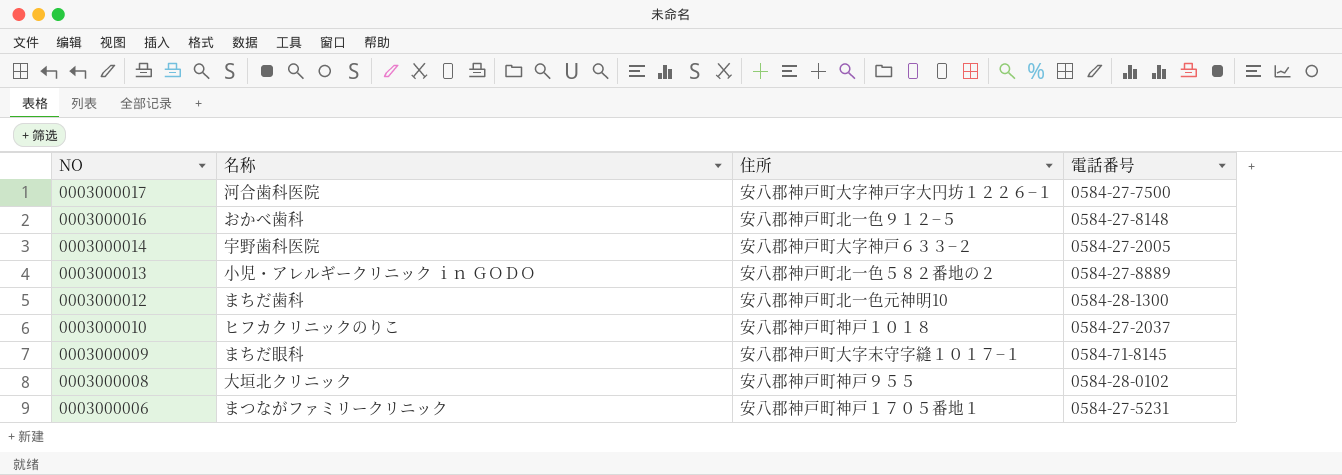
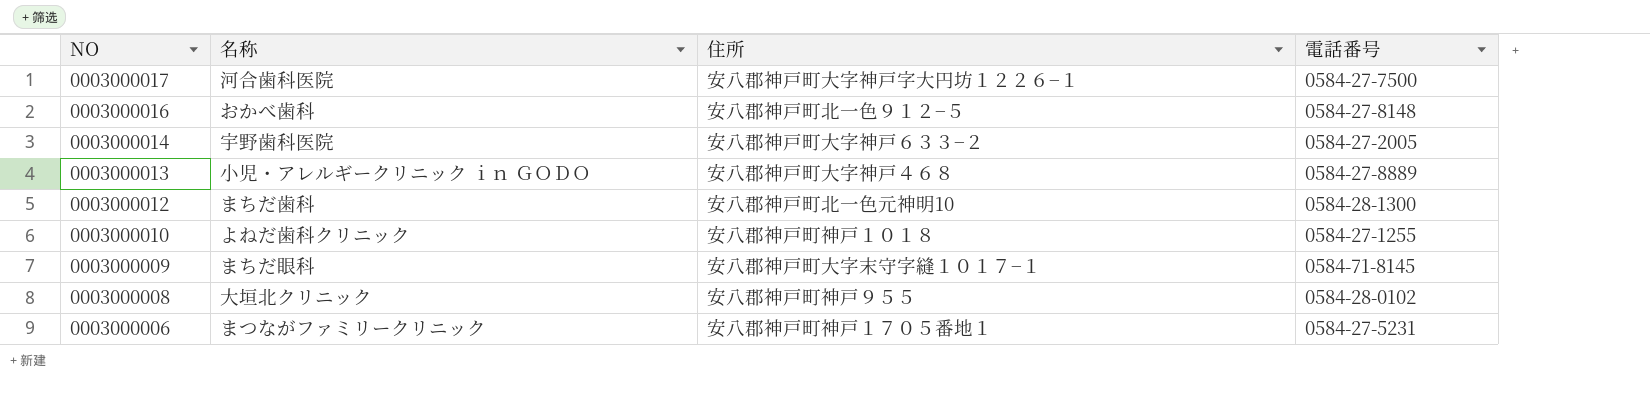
0003000013 | 住所: 安八郡神戸町北一色５８２番地の２ -> 安八郡神戸町大字神戸４６８
0003000010 | 名称: ヒフカクリニックのりこ -> よねだ歯科クリニック
0003000010 | 電話番号: 0584-27-2037 -> 0584-27-1255

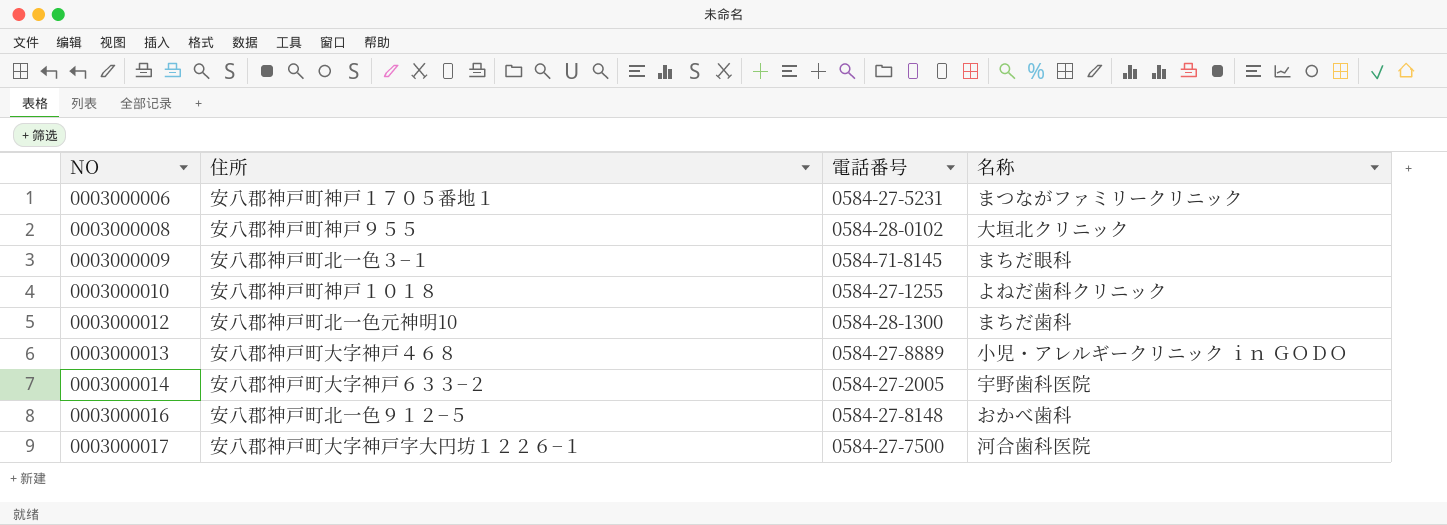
row order: NO descending -> NO ascending
column 名称 | position: 2 -> 4
0003000009 | 住所: 安八郡神戸町大字末守字縫１０１７−１ -> 安八郡神戸町北一色３−１

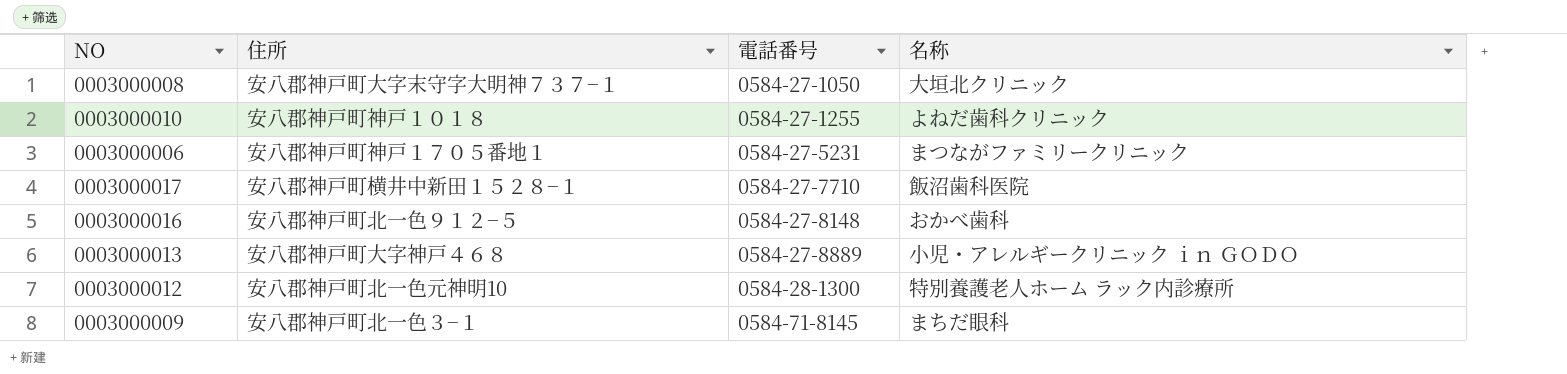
row order: NO ascending -> 電話番号 ascending
row 0003000014: 安八郡神戸町大字神戸６３３−２ | 0584-27-2005 | 宇野歯科医院 -> none
0003000008 | 住所: 安八郡神戸町神戸９５５ -> 安八郡神戸町大字末守字大明神７３７−１
0003000008 | 電話番号: 0584-28-0102 -> 0584-27-1050
0003000017 | 住所: 安八郡神戸町大字神戸字大円坊１２２６−１ -> 安八郡神戸町横井中新田１５２８−１
0003000017 | 電話番号: 0584-27-7500 -> 0584-27-7710
0003000017 | 名称: 河合歯科医院 -> 飯沼歯科医院
0003000012 | 名称: まちだ歯科 -> 特別養護老人ホーム ラック内診療所

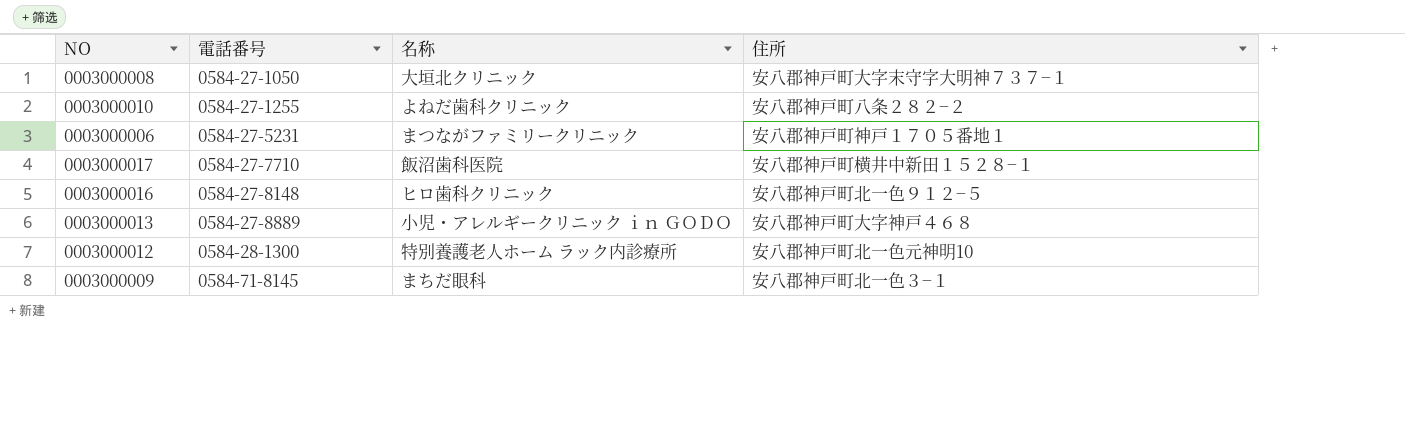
column 住所 | position: 2 -> 4
0003000010 | 住所: 安八郡神戸町神戸１０１８ -> 安八郡神戸町八条２８２−２
0003000016 | 名称: おかべ歯科 -> ヒロ歯科クリニック

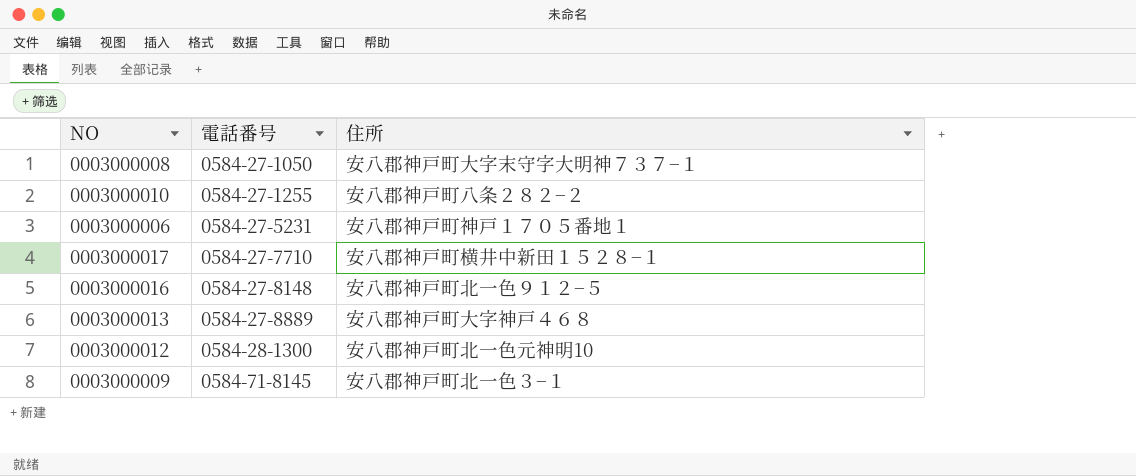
column 名称 | position: 3 -> none

